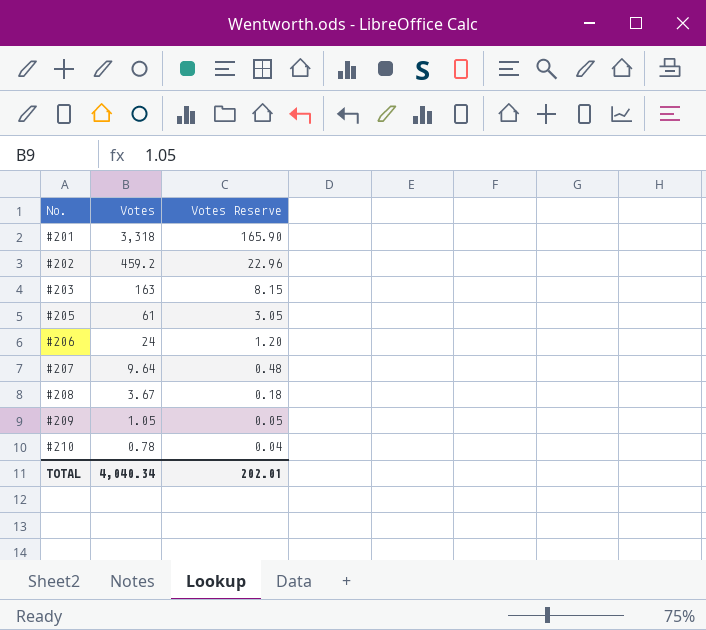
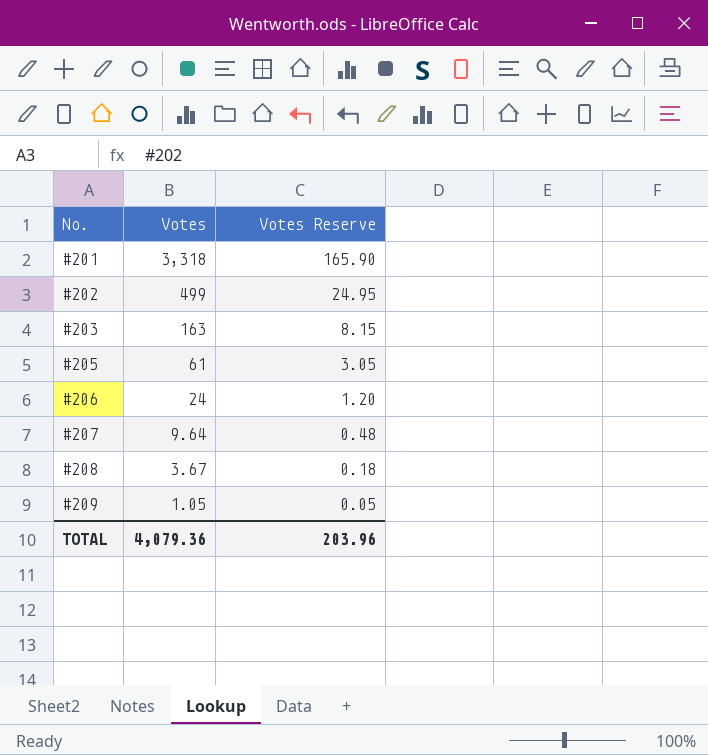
row #210: 0.78 | 0.04 -> none
#202 | Votes: 459.2 -> 499
#202 | Votes Reserve: 22.96 -> 24.95
TOTAL | Votes: 4,040.34 -> 4,079.36
TOTAL | Votes Reserve: 202.01 -> 203.96

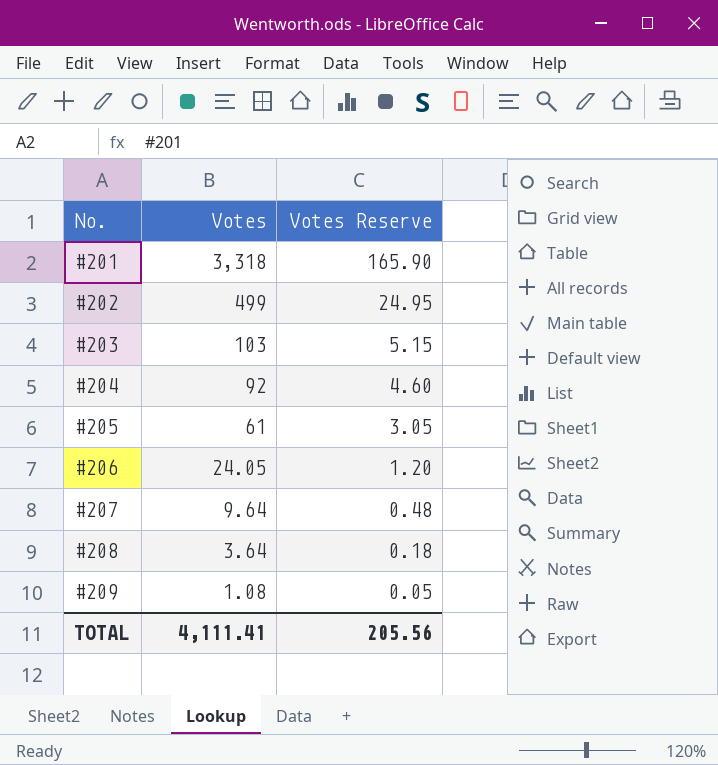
#203 | Votes: 163 -> 103
#203 | Votes Reserve: 8.15 -> 5.15
row #204: none -> 92 | 4.60
#206 | Votes: 24 -> 24.05
#208 | Votes: 3.67 -> 3.64
#209 | Votes: 1.05 -> 1.08
TOTAL | Votes: 4,079.36 -> 4,111.41
TOTAL | Votes Reserve: 203.96 -> 205.56

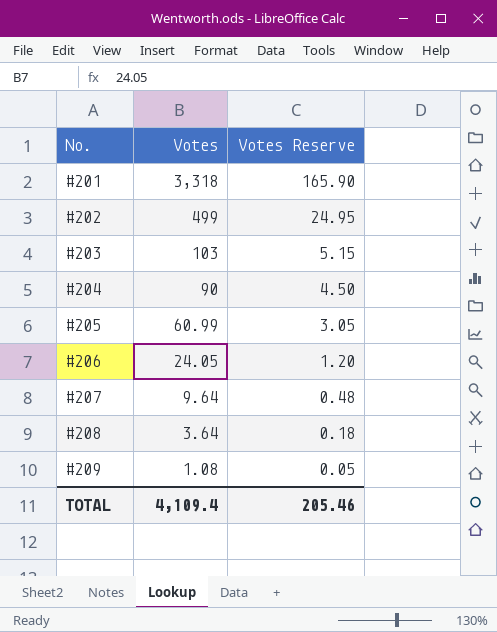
#204 | Votes: 92 -> 90
#204 | Votes Reserve: 4.60 -> 4.50
#205 | Votes: 61 -> 60.99
TOTAL | Votes: 4,111.41 -> 4,109.4
TOTAL | Votes Reserve: 205.56 -> 205.46

